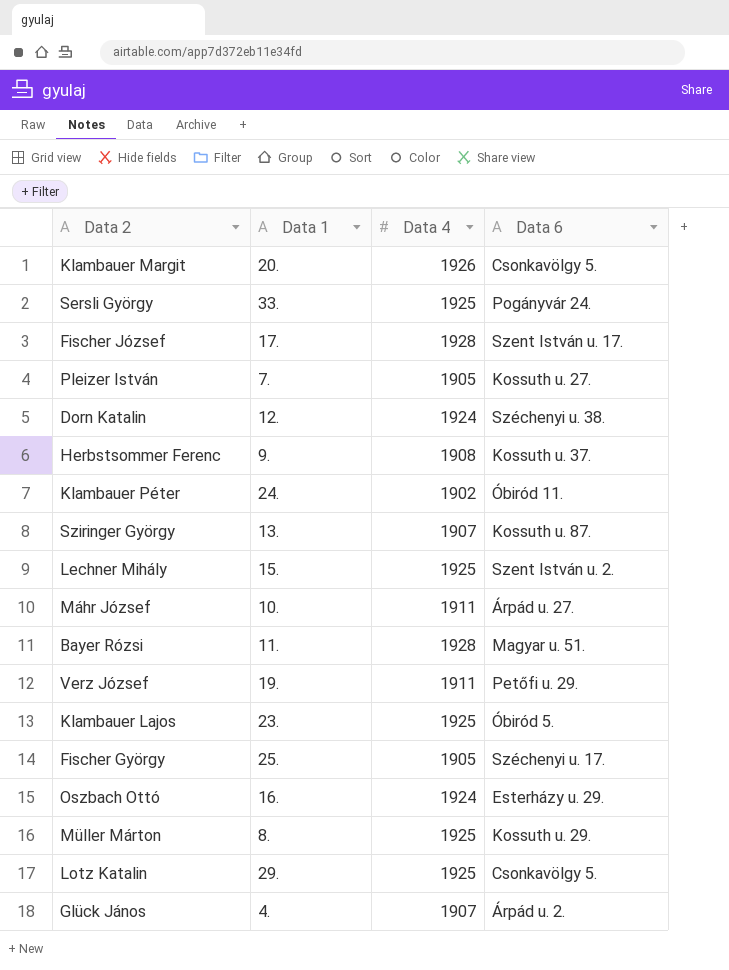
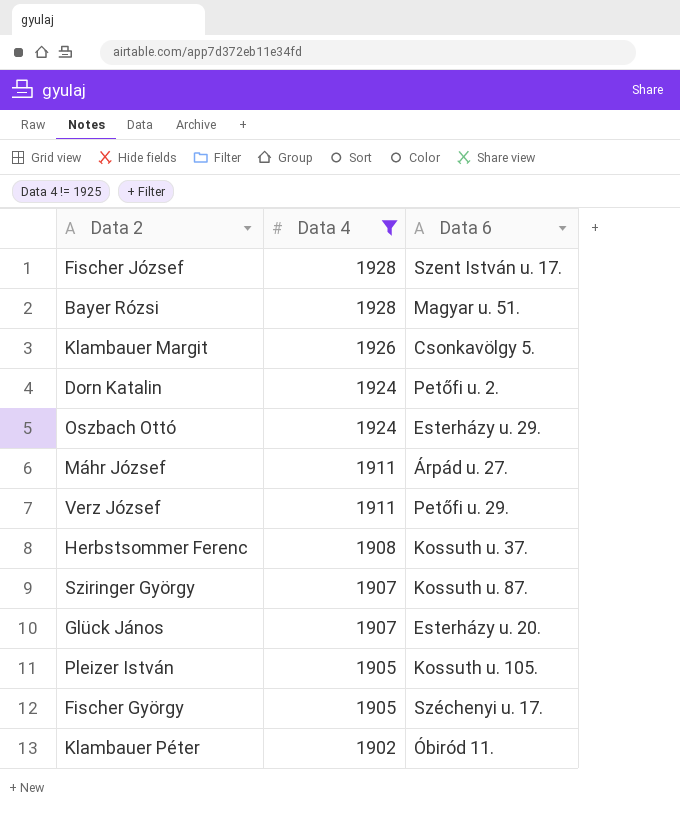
filter: none -> Data 4 != 1925
row order: none -> Data 4 descending
column Data 1 | position: 2 -> none
Dorn Katalin | Data 6: Széchenyi u. 38. -> Petőfi u. 2.
Glück János | Data 6: Árpád u. 2. -> Esterházy u. 20.
Pleizer István | Data 6: Kossuth u. 27. -> Kossuth u. 105.

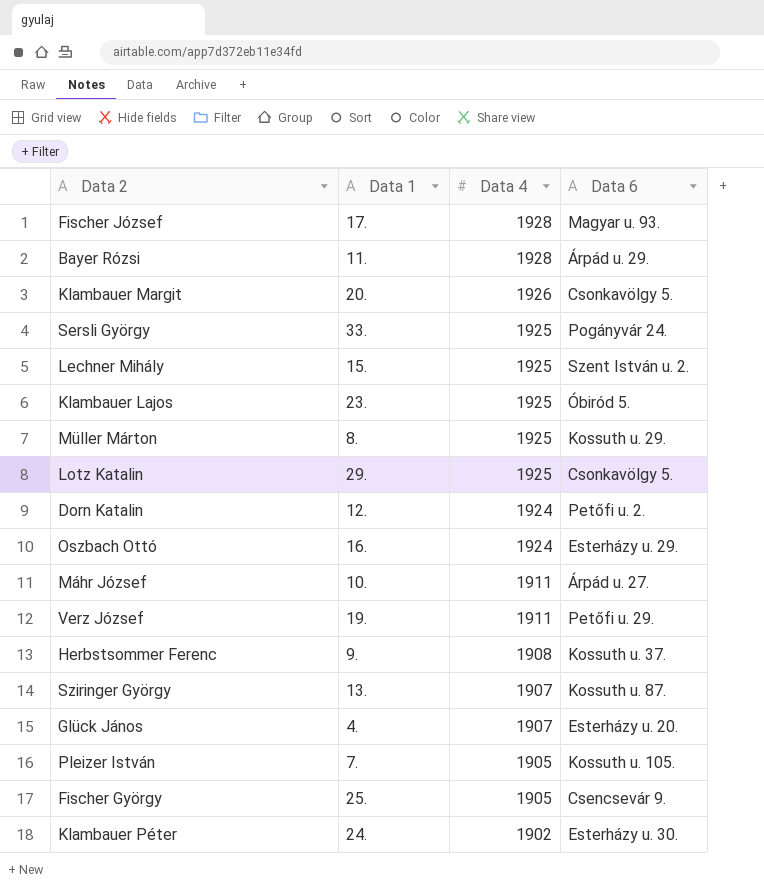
filter: Data 4 != 1925 -> none
column Data 1 | position: none -> 2
Fischer József | Data 6: Szent István u. 17. -> Magyar u. 93.
Bayer Rózsi | Data 6: Magyar u. 51. -> Árpád u. 29.
Fischer György | Data 6: Széchenyi u. 17. -> Csencsevár 9.
Klambauer Péter | Data 6: Óbiród 11. -> Esterházy u. 30.

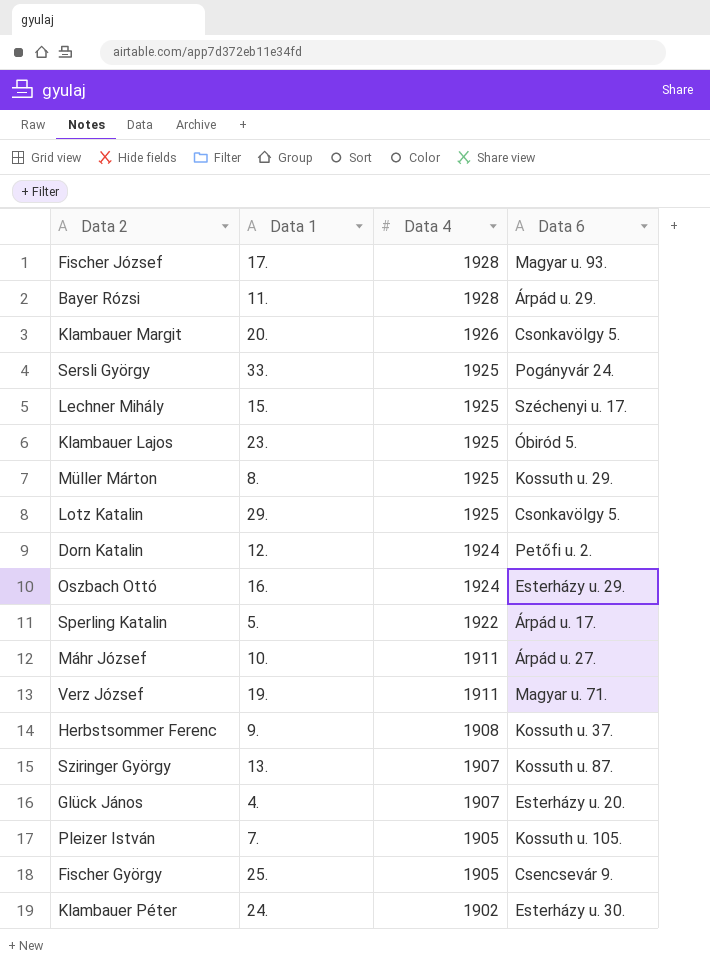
Lechner Mihály | Data 6: Szent István u. 2. -> Széchenyi u. 17.
row Sperling Katalin: none -> 5. | 1922 | Árpád u. 17.
Verz József | Data 6: Petőfi u. 29. -> Magyar u. 71.

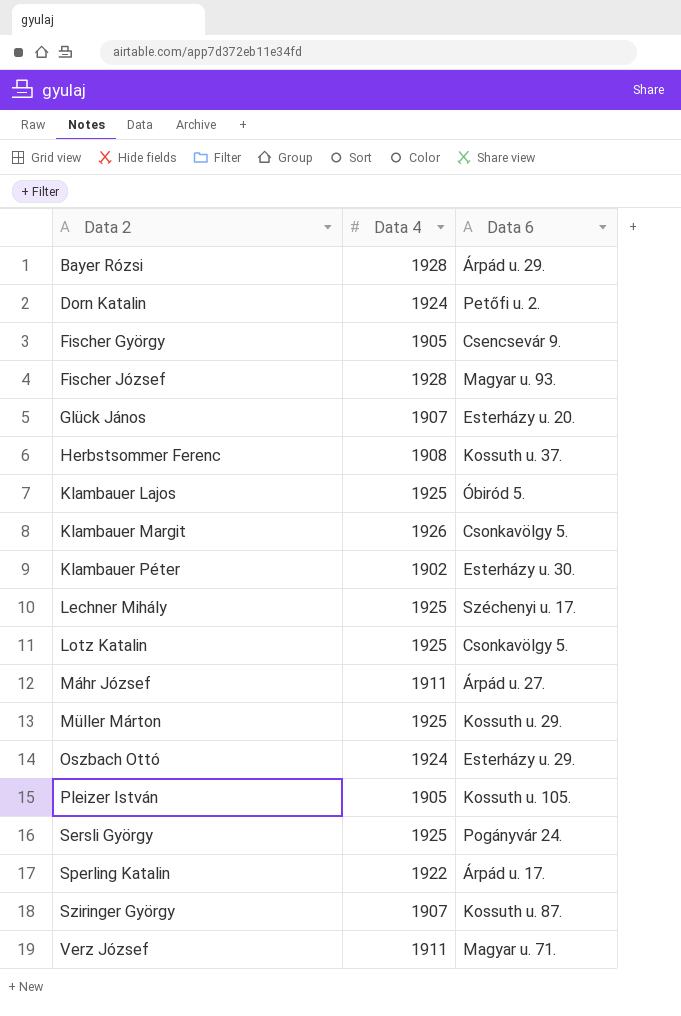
row order: Data 4 descending -> Data 2 ascending
column Data 1 | position: 2 -> none

